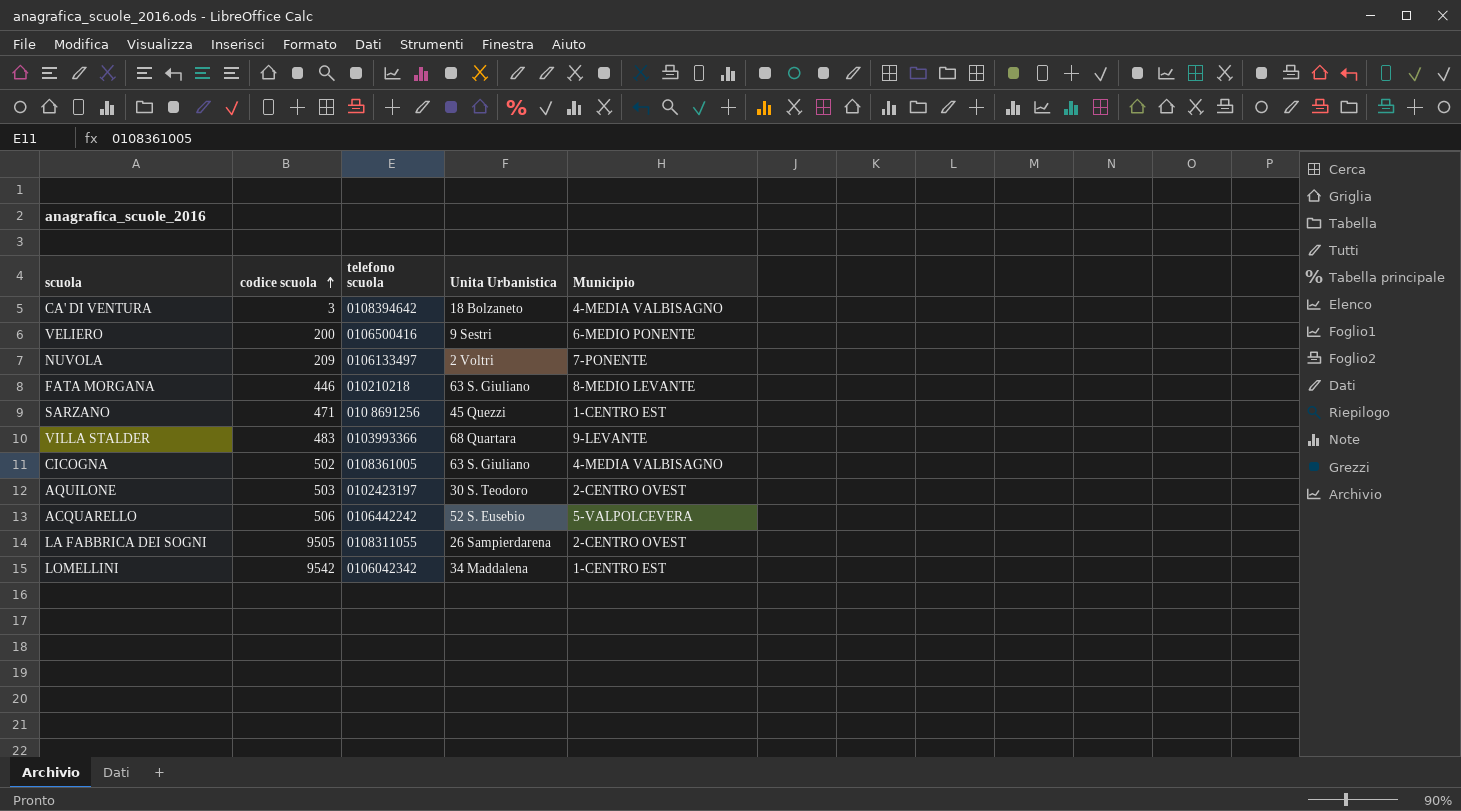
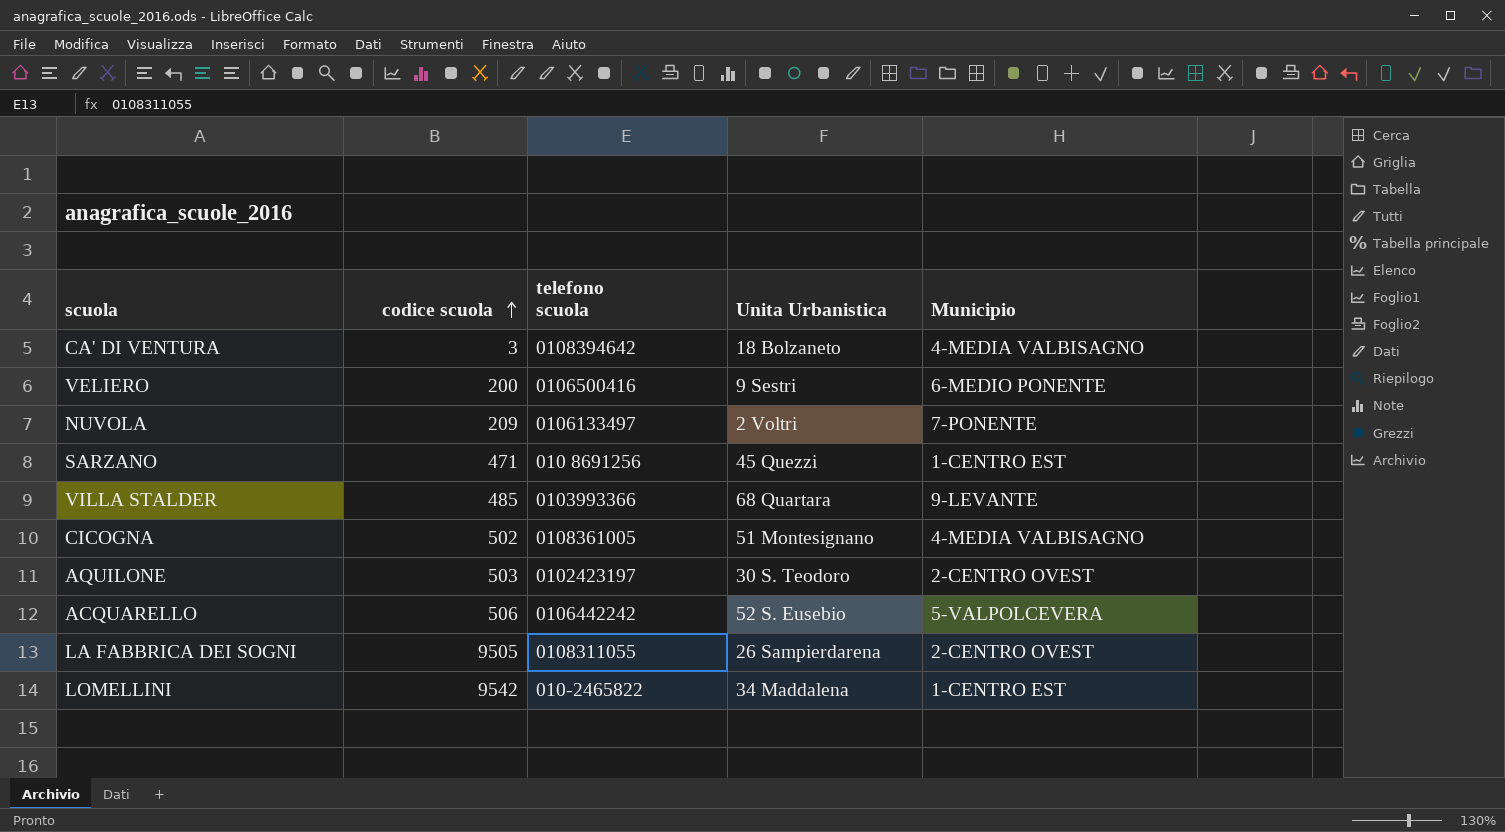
row FATA MORGANA: 446 | 010210218 | 63 S. Giuliano | 8-MEDIO LEVANTE -> none
VILLA STALDER | codice scuola: 483 -> 485
CICOGNA | Unita Urbanistica: 63 S. Giuliano -> 51 Montesignano
LOMELLINI | telefono scuola: 0106042342 -> 010-2465822

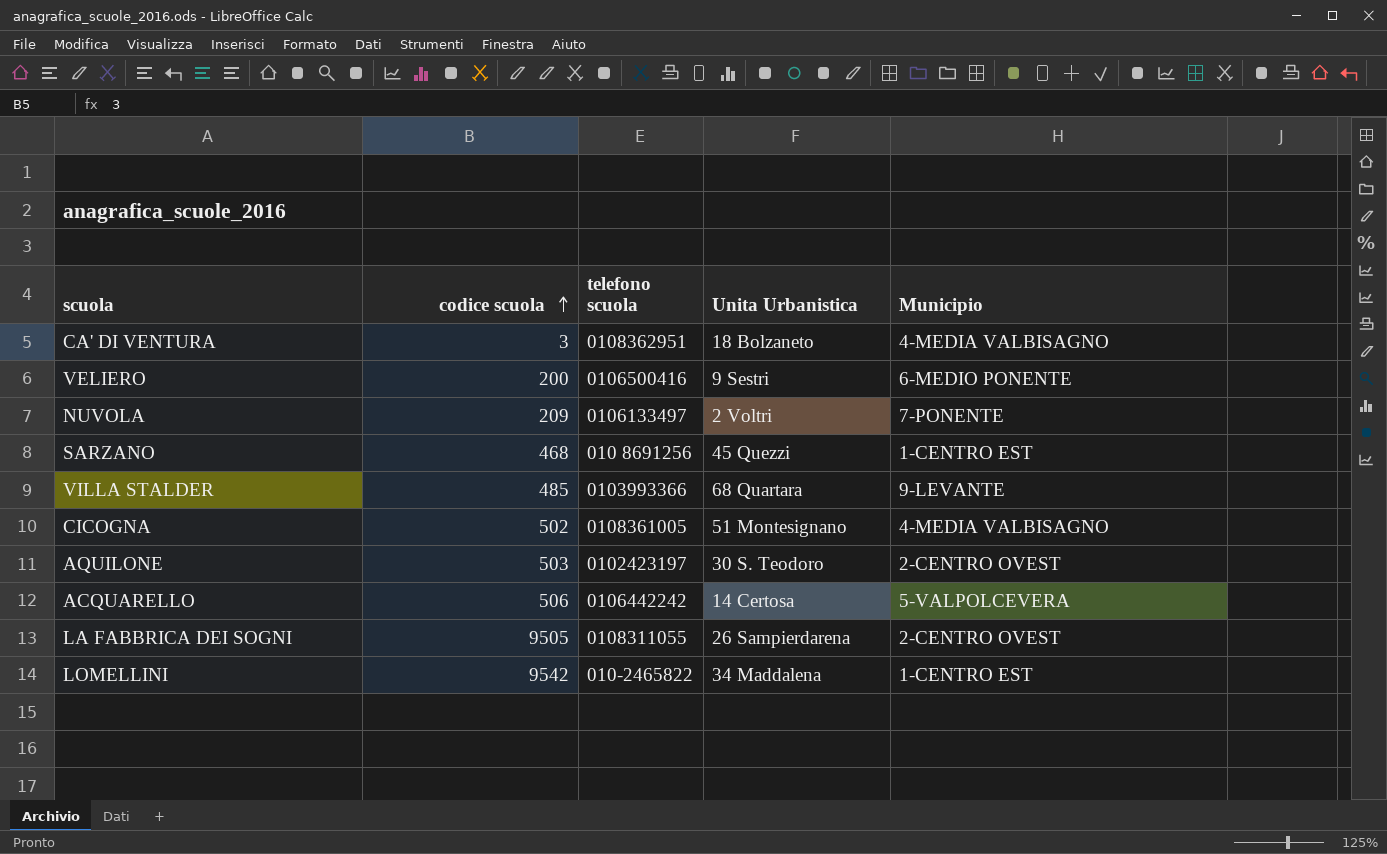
CA' DI VENTURA | telefono scuola: 0108394642 -> 0108362951
SARZANO | codice scuola: 471 -> 468
ACQUARELLO | Unita Urbanistica: 52 S. Eusebio -> 14 Certosa

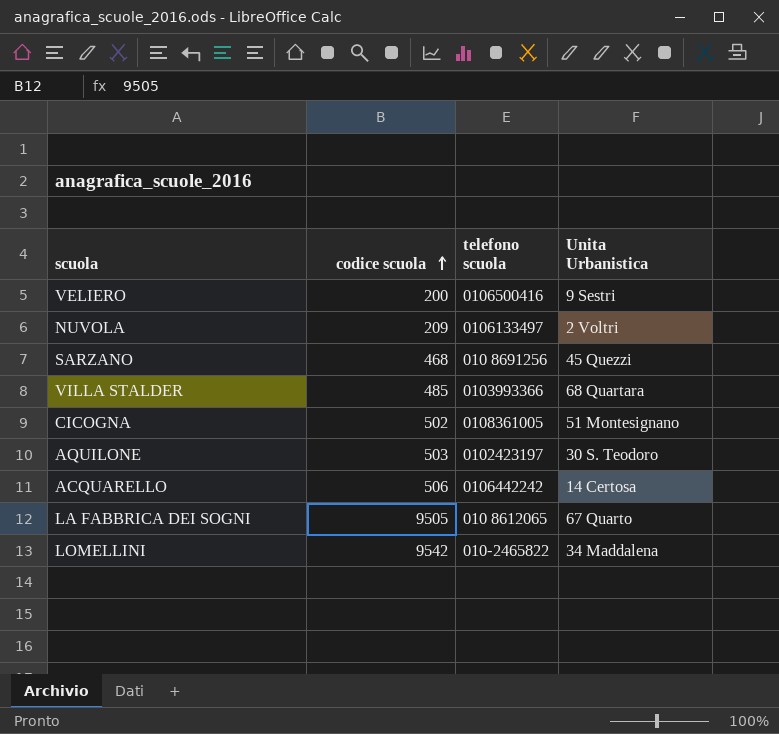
column Municipio | position: 5 -> none
row CA' DI VENTURA: 3 | 0108362951 | 18 Bolzaneto | 4-MEDIA VALBISAGNO -> none
LA FABBRICA DEI SOGNI | telefono scuola: 0108311055 -> 010 8612065
LA FABBRICA DEI SOGNI | Unita Urbanistica: 26 Sampierdarena -> 67 Quarto

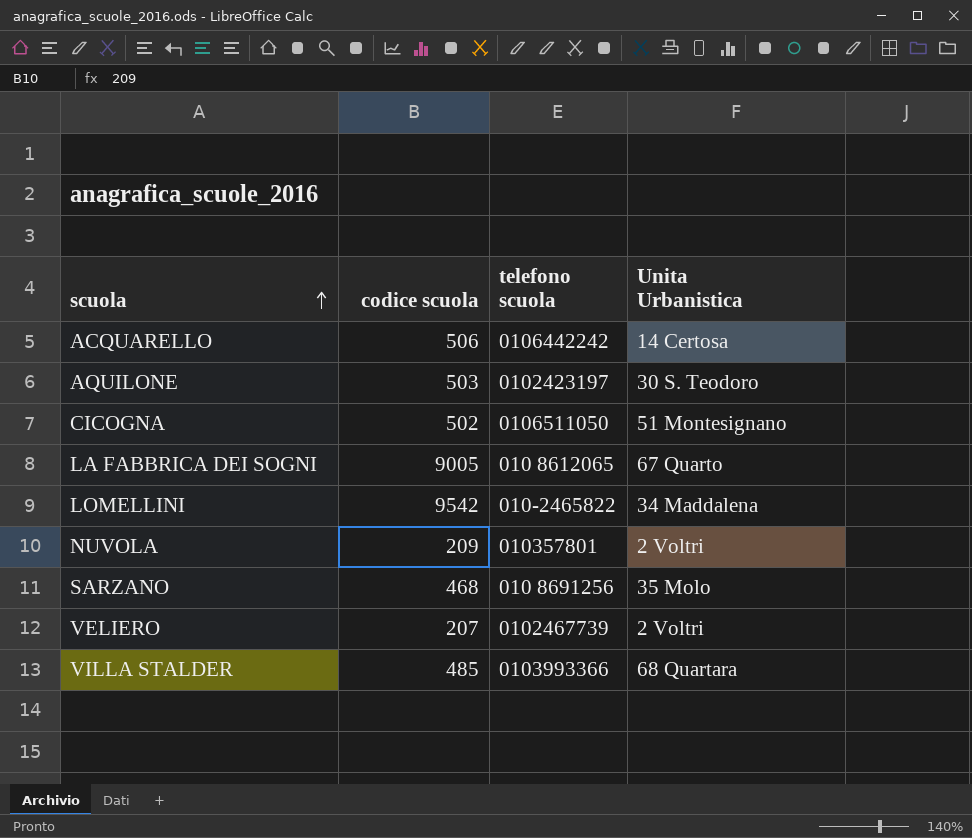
row order: codice scuola ascending -> scuola ascending
CICOGNA | telefono scuola: 0108361005 -> 0106511050
LA FABBRICA DEI SOGNI | codice scuola: 9505 -> 9005
NUVOLA | telefono scuola: 0106133497 -> 010357801
SARZANO | Unita Urbanistica: 45 Quezzi -> 35 Molo
VELIERO | codice scuola: 200 -> 207
VELIERO | telefono scuola: 0106500416 -> 0102467739
VELIERO | Unita Urbanistica: 9 Sestri -> 2 Voltri

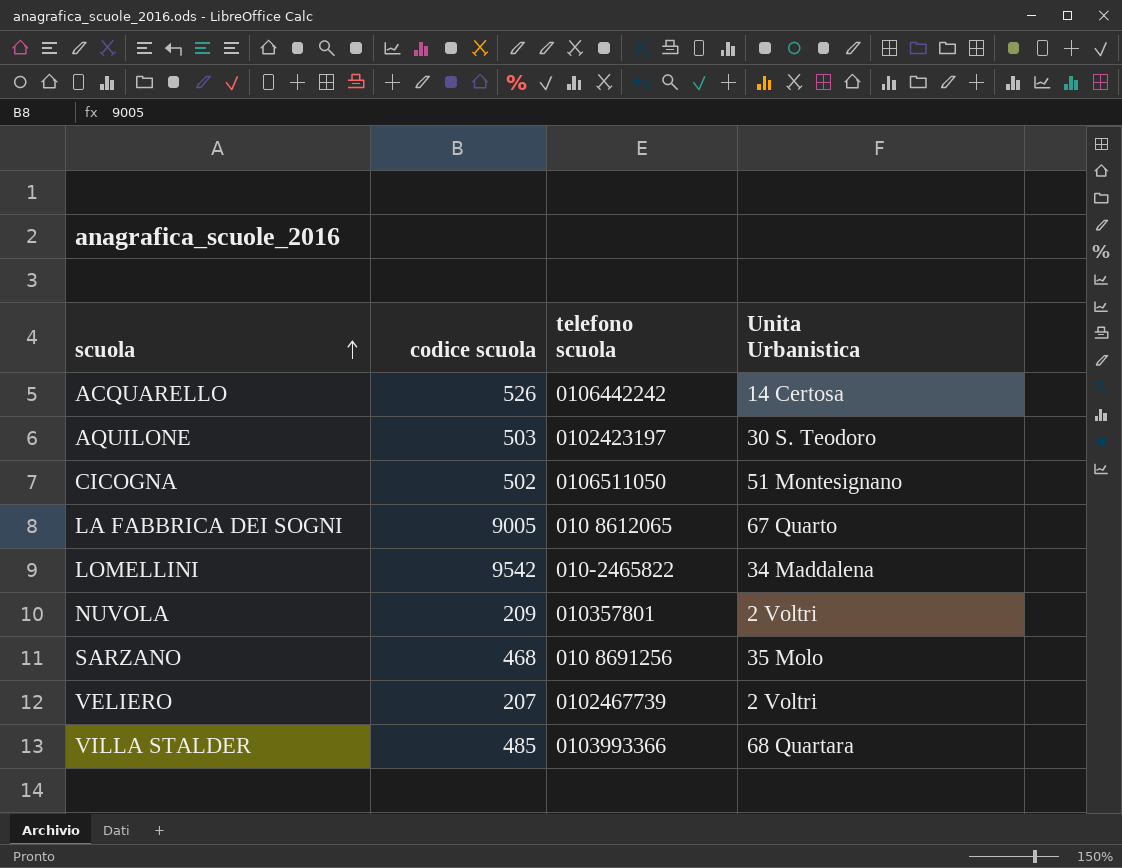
ACQUARELLO | codice scuola: 506 -> 526

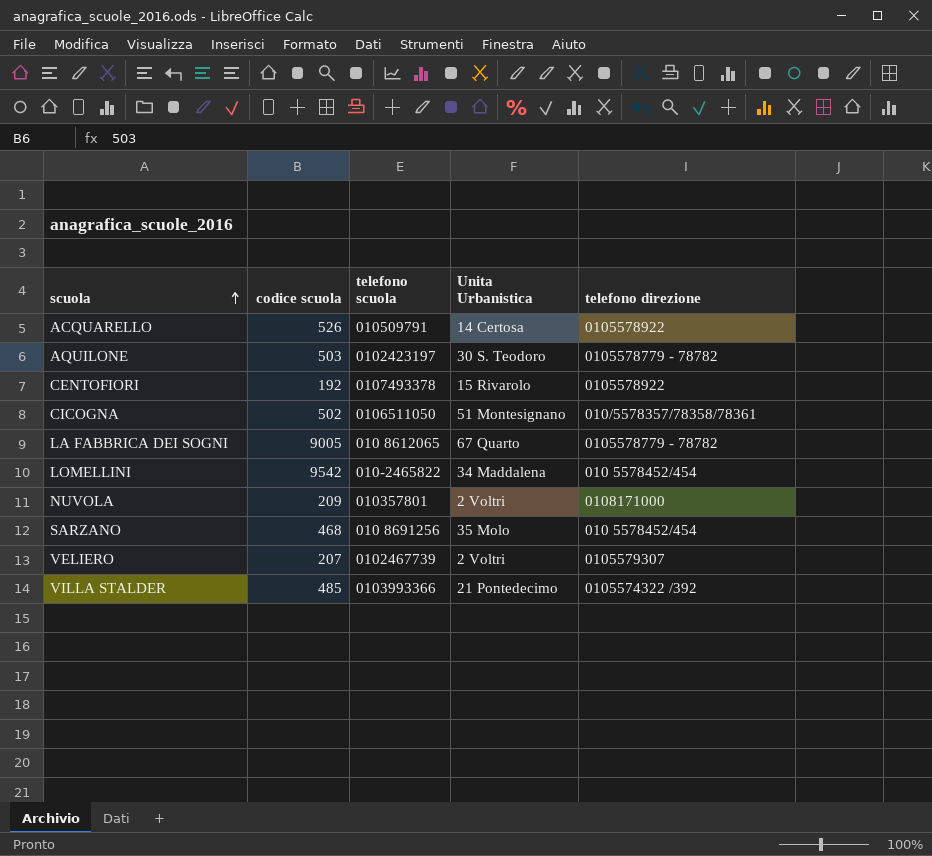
column telefono direzione | position: none -> 5
ACQUARELLO | telefono scuola: 0106442242 -> 010509791
row CENTOFIORI: none -> 192 | 0107493378 | 15 Rivarolo | 0105578922
VILLA STALDER | Unita Urbanistica: 68 Quartara -> 21 Pontedecimo

